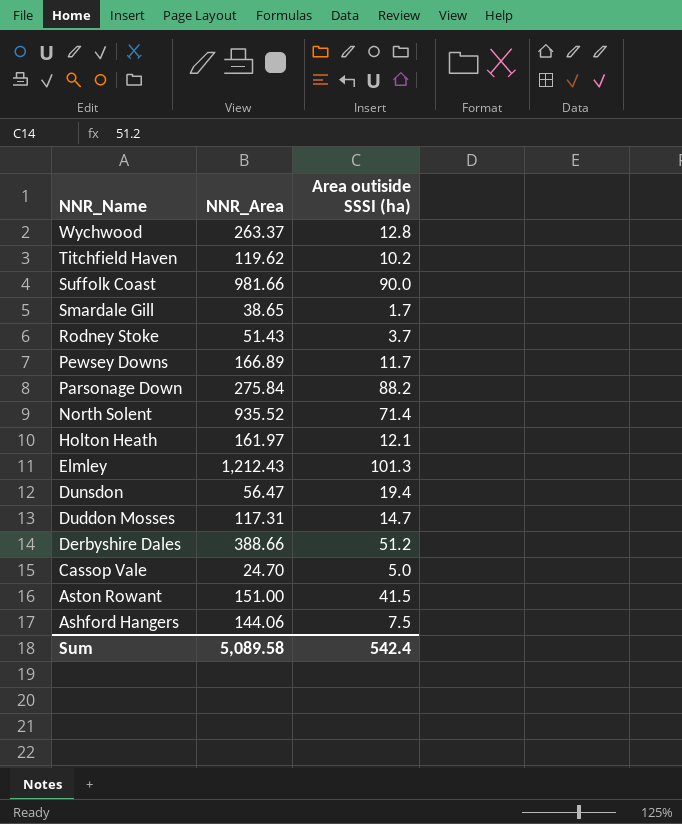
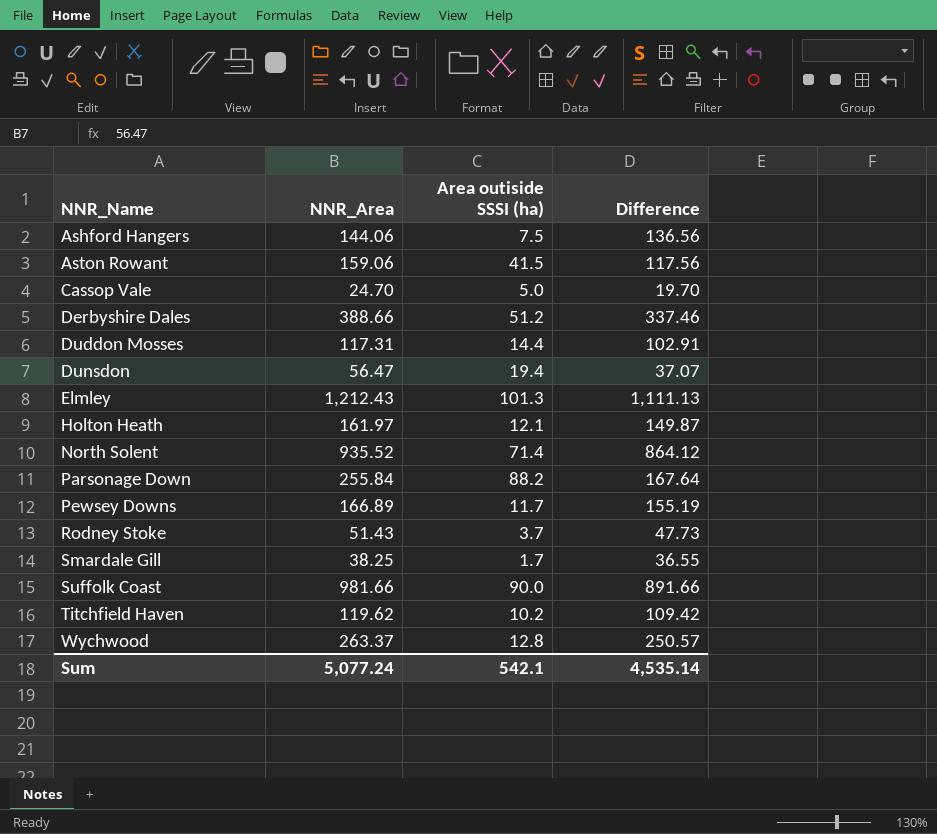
row order: NNR_Name descending -> NNR_Name ascending
column Difference | formula: none -> [NNR_Area] - [Area outiside SSSI (ha)]
Aston Rowant | NNR_Area: 151.00 -> 159.06
Duddon Mosses | Area outiside SSSI (ha): 14.7 -> 14.4
Parsonage Down | NNR_Area: 275.84 -> 255.84
Smardale Gill | NNR_Area: 38.65 -> 38.25
Sum | NNR_Area: 5,089.58 -> 5,077.24
Sum | Area outiside SSSI (ha): 542.4 -> 542.1

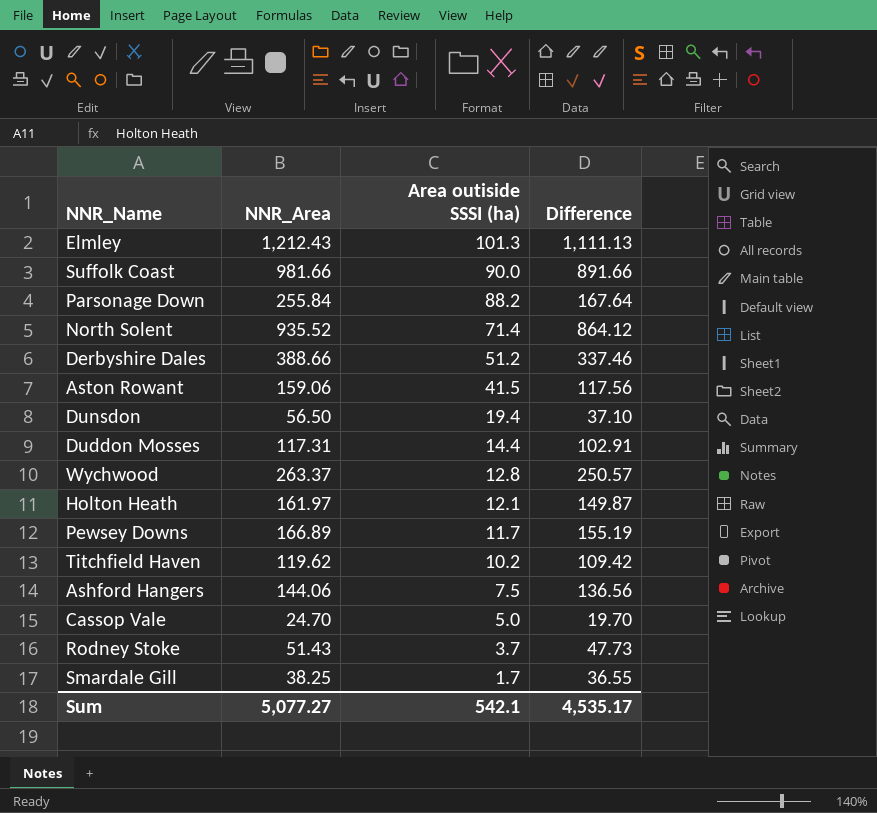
row order: NNR_Name ascending -> Area outiside SSSI (ha) descending
Dunsdon | NNR_Area: 56.47 -> 56.50
Dunsdon | Difference: 37.07 -> 37.10
Sum | NNR_Area: 5,077.24 -> 5,077.27
Sum | Difference: 4,535.14 -> 4,535.17

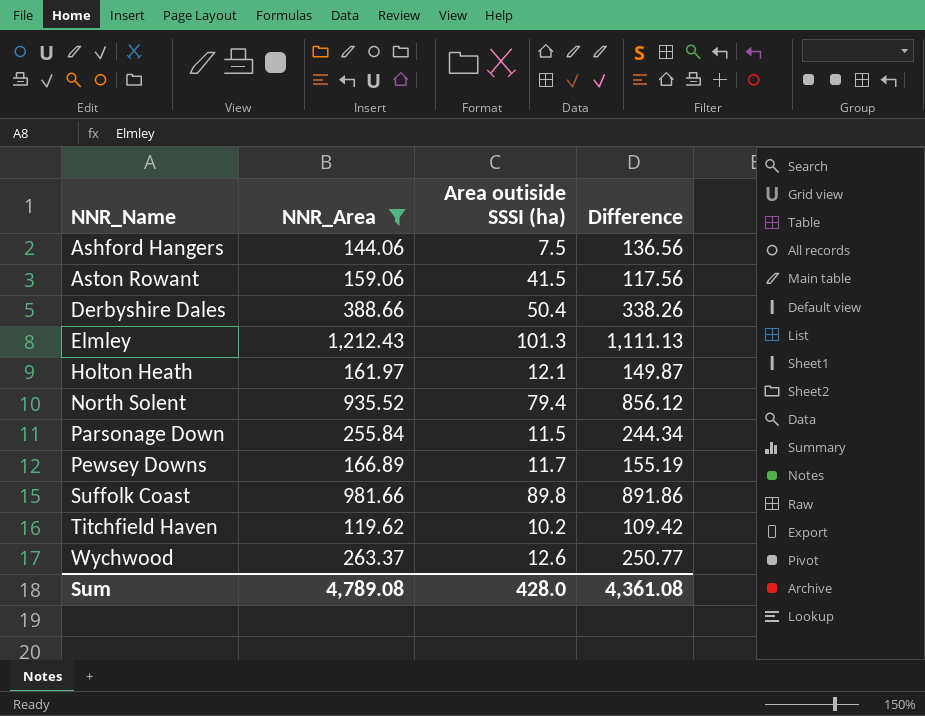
filter: none -> NNR_Area >= 119.62
row order: Area outiside SSSI (ha) descending -> NNR_Name ascending
Derbyshire Dales | Area outiside SSSI (ha): 51.2 -> 50.4
Derbyshire Dales | Difference: 337.46 -> 338.26
North Solent | Area outiside SSSI (ha): 71.4 -> 79.4
North Solent | Difference: 864.12 -> 856.12
Parsonage Down | Area outiside SSSI (ha): 88.2 -> 11.5
Parsonage Down | Difference: 167.64 -> 244.34
Suffolk Coast | Area outiside SSSI (ha): 90.0 -> 89.8
Suffolk Coast | Difference: 891.66 -> 891.86
Wychwood | Area outiside SSSI (ha): 12.8 -> 12.6
Wychwood | Difference: 250.57 -> 250.77
Sum | NNR_Area: 5,077.27 -> 4,789.08
Sum | Area outiside SSSI (ha): 542.1 -> 428.0
Sum | Difference: 4,535.17 -> 4,361.08

